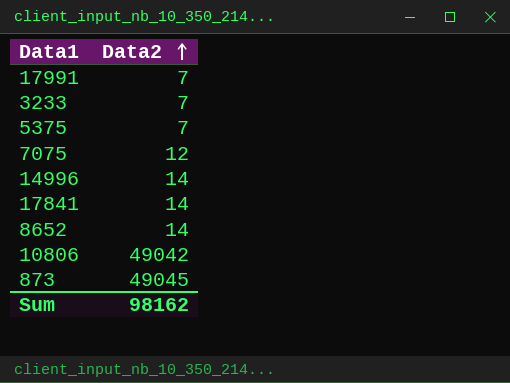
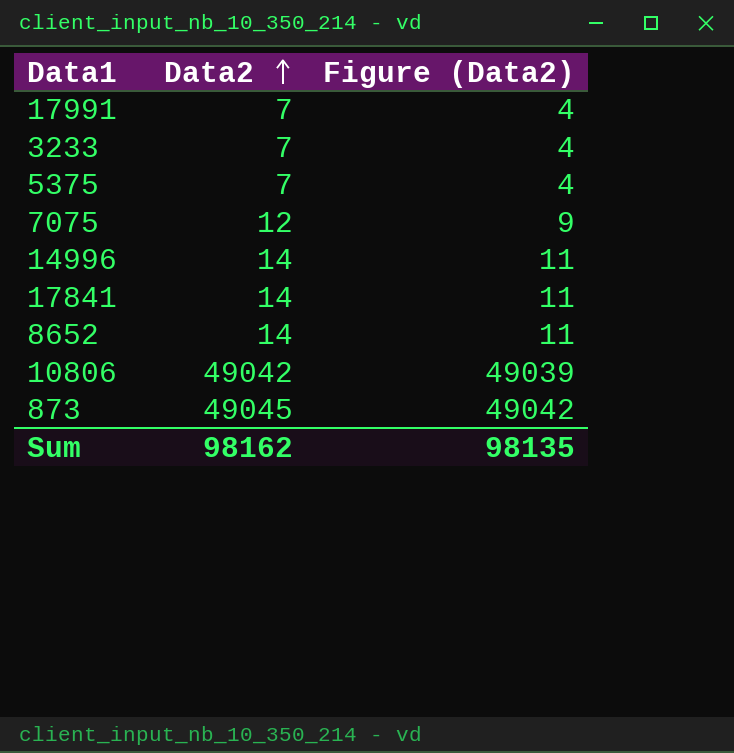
column Figure (Data2) | formula: none -> [Data2] - 3

